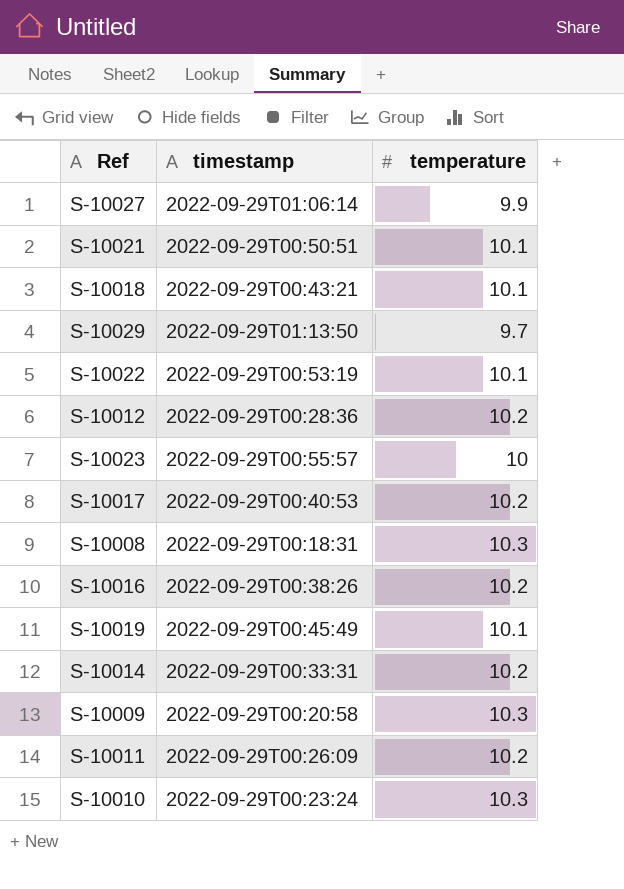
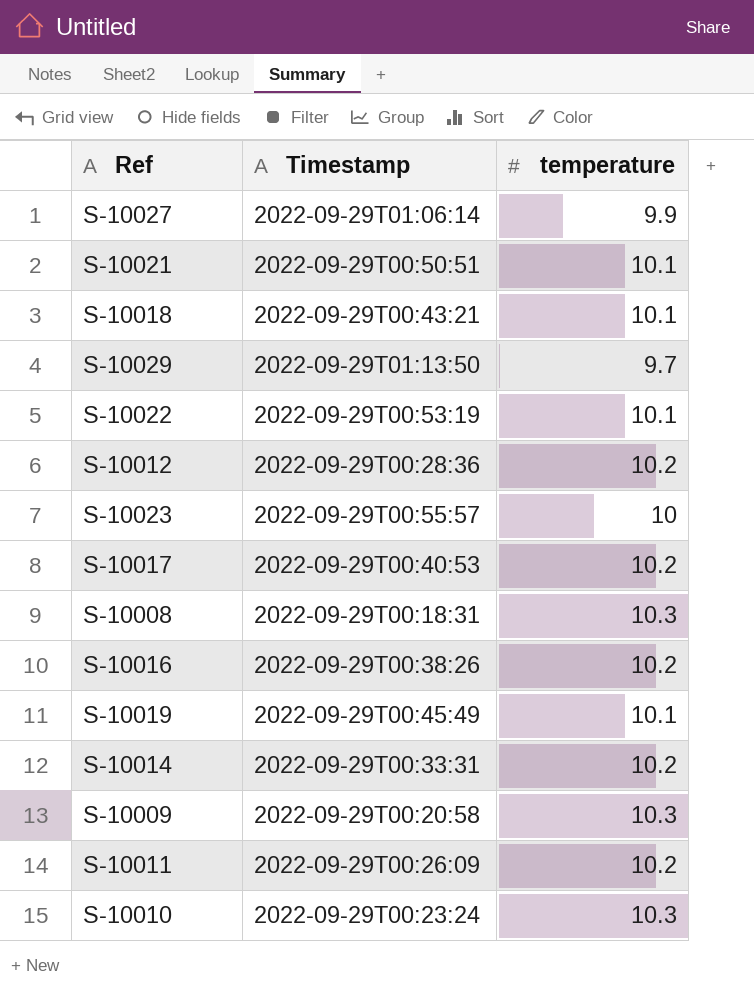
column name: timestamp -> Timestamp

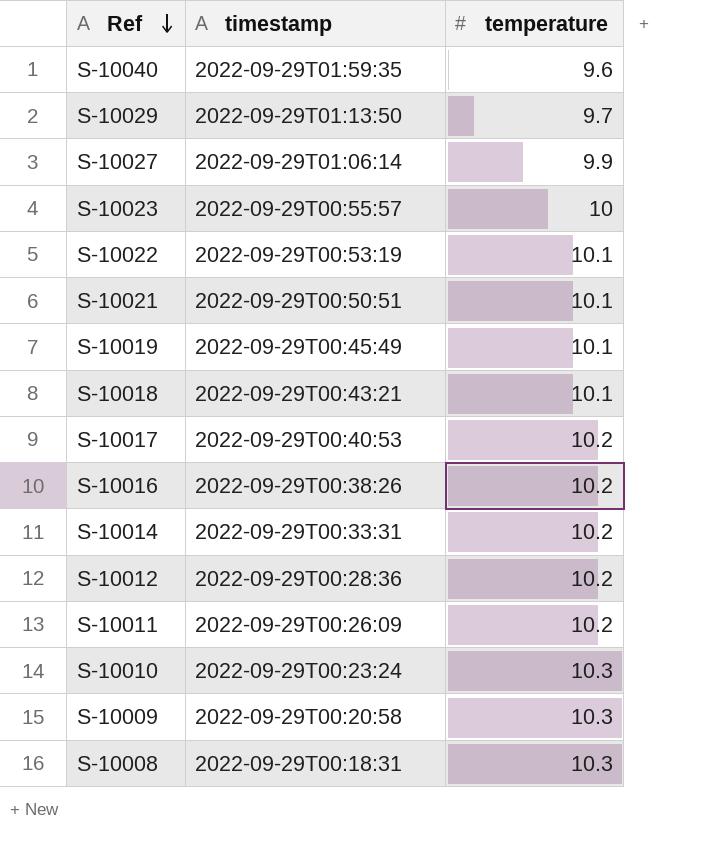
row order: none -> Ref descending
column name: Timestamp -> timestamp
row S-10040: none -> 2022-09-29T01:59:35 | 9.6

